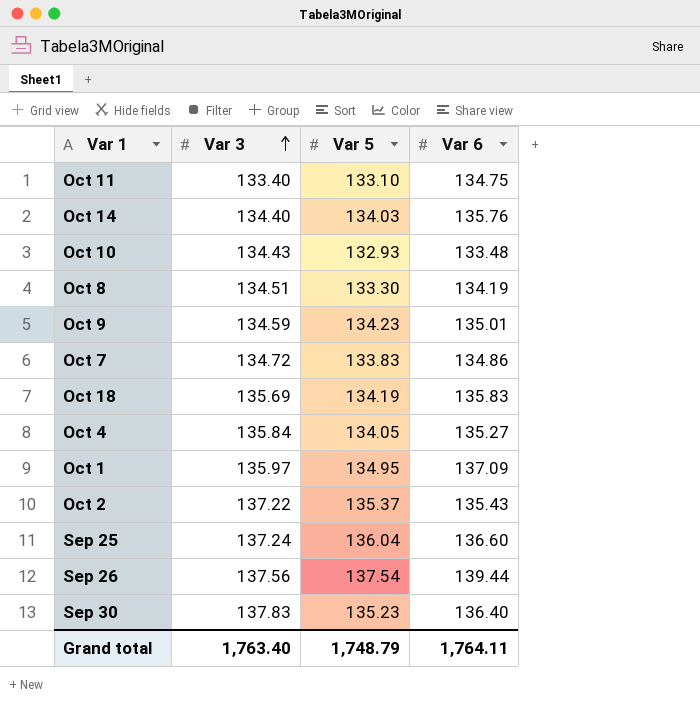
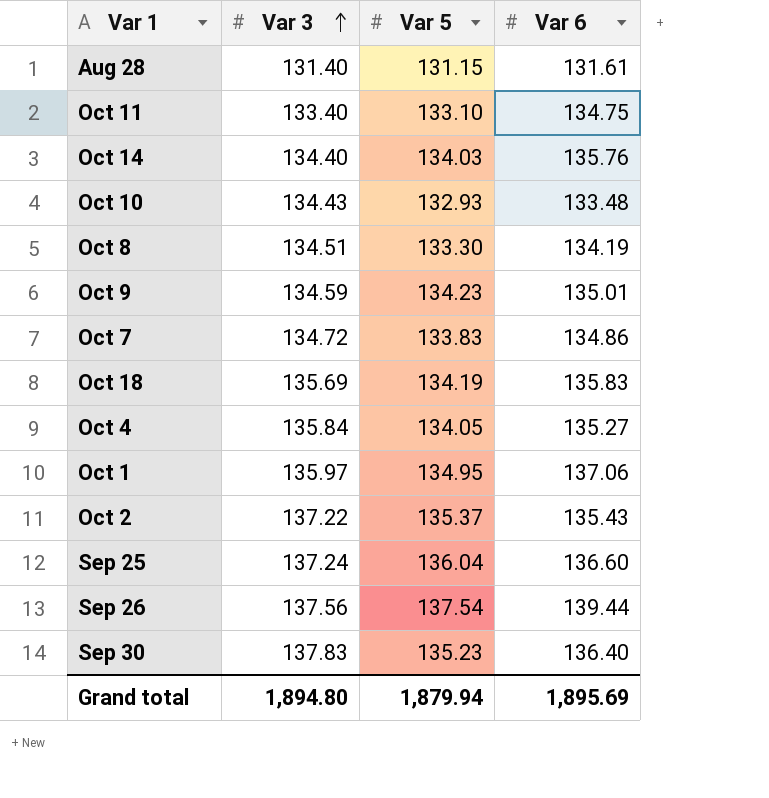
row Aug 28: none -> 131.40 | 131.15 | 131.61
Oct 1 | Var 6: 137.09 -> 137.06
Grand total | Var 3: 1,763.40 -> 1,894.80
Grand total | Var 5: 1,748.79 -> 1,879.94
Grand total | Var 6: 1,764.11 -> 1,895.69

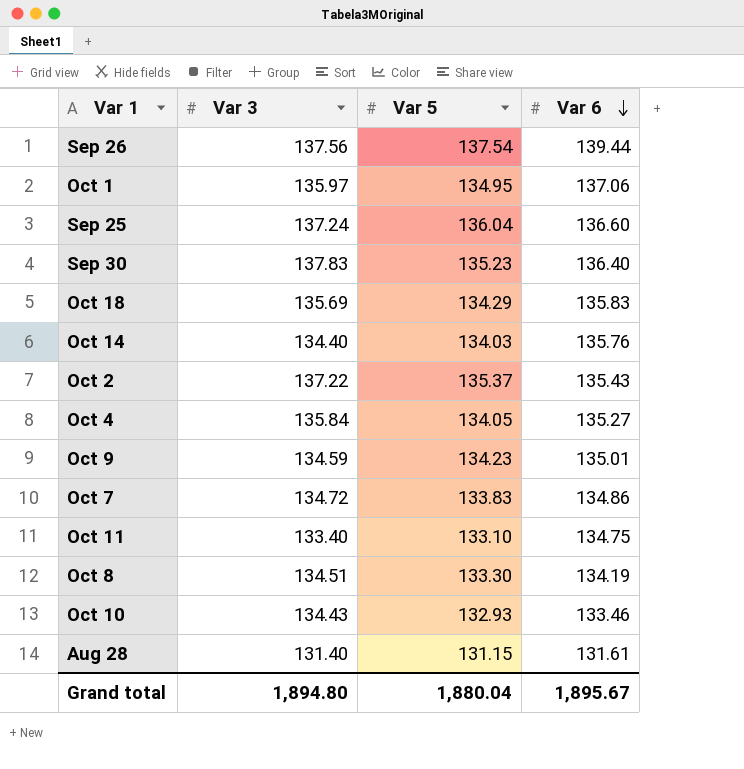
row order: Var 3 ascending -> Var 6 descending
Oct 18 | Var 5: 134.19 -> 134.29
Oct 10 | Var 6: 133.48 -> 133.46
Grand total | Var 5: 1,879.94 -> 1,880.04
Grand total | Var 6: 1,895.69 -> 1,895.67

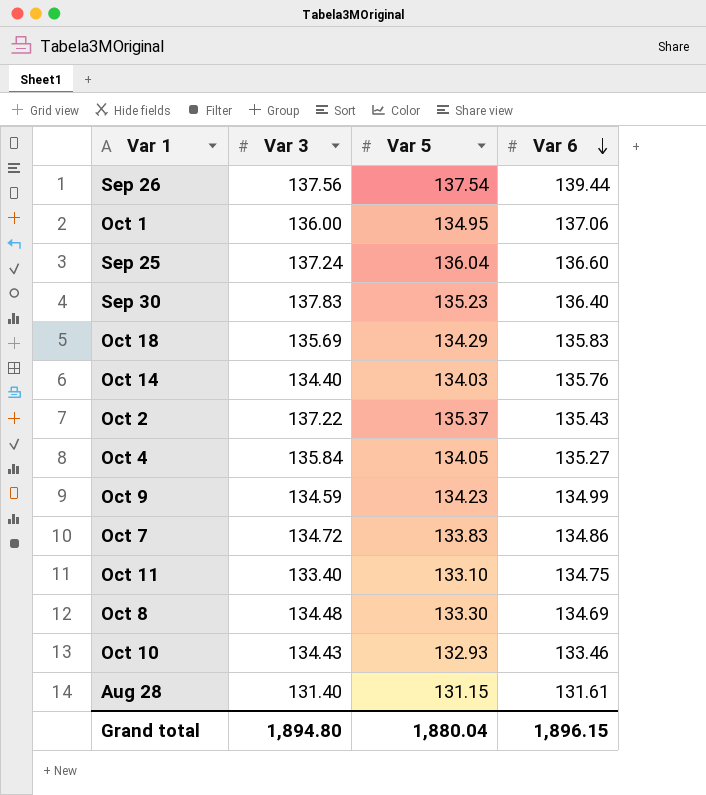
Oct 1 | Var 3: 135.97 -> 136.00
Oct 9 | Var 6: 135.01 -> 134.99
Oct 8 | Var 3: 134.51 -> 134.48
Oct 8 | Var 6: 134.19 -> 134.69
Grand total | Var 6: 1,895.67 -> 1,896.15

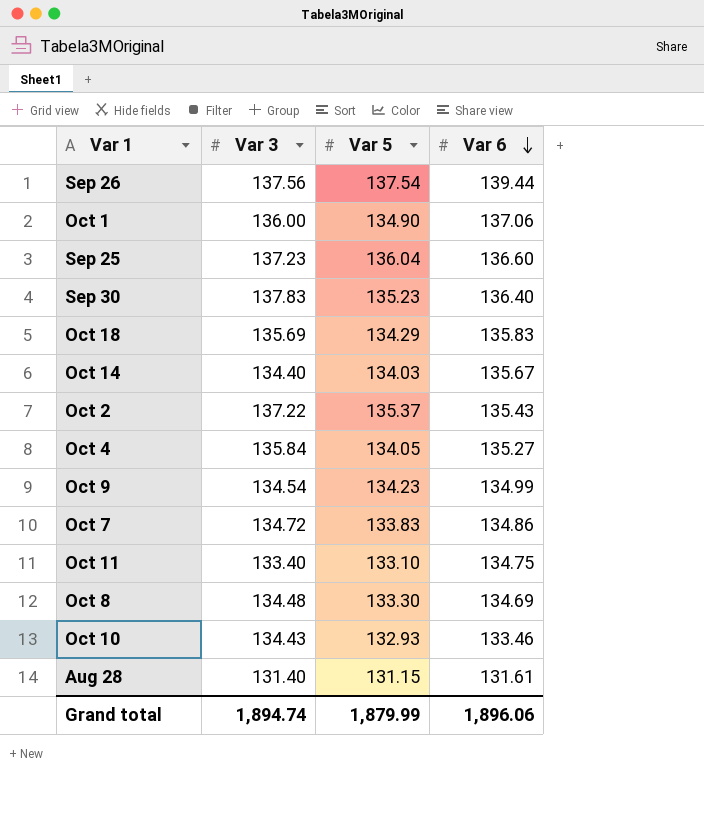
Oct 1 | Var 5: 134.95 -> 134.90
Sep 25 | Var 3: 137.24 -> 137.23
Oct 14 | Var 6: 135.76 -> 135.67
Oct 9 | Var 3: 134.59 -> 134.54
Grand total | Var 3: 1,894.80 -> 1,894.74
Grand total | Var 5: 1,880.04 -> 1,879.99
Grand total | Var 6: 1,896.15 -> 1,896.06

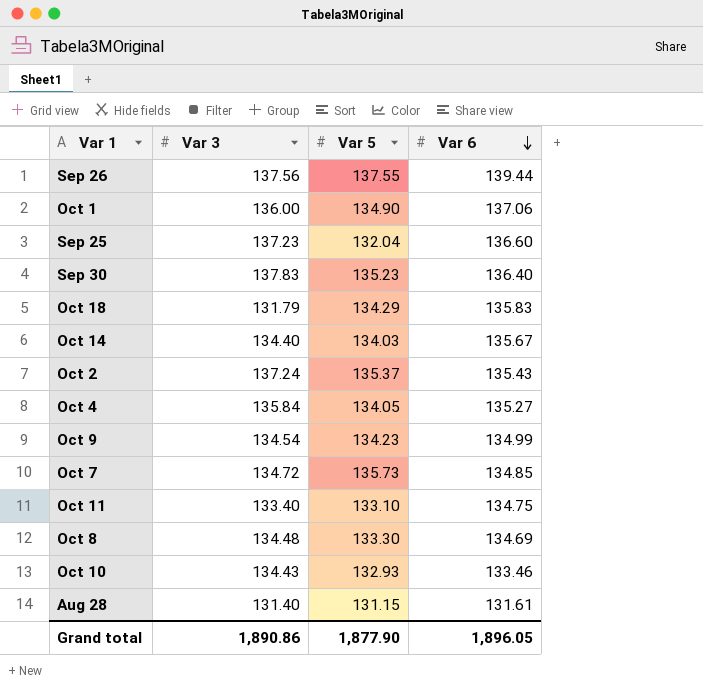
Sep 26 | Var 5: 137.54 -> 137.55
Sep 25 | Var 5: 136.04 -> 132.04
Oct 18 | Var 3: 135.69 -> 131.79
Oct 2 | Var 3: 137.22 -> 137.24
Oct 7 | Var 5: 133.83 -> 135.73
Oct 7 | Var 6: 134.86 -> 134.85
Grand total | Var 3: 1,894.74 -> 1,890.86
Grand total | Var 5: 1,879.99 -> 1,877.90
Grand total | Var 6: 1,896.06 -> 1,896.05

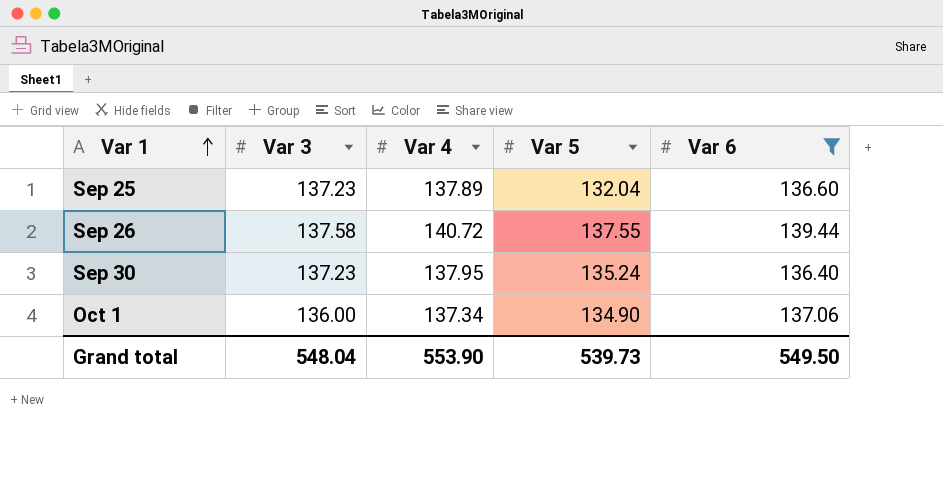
filter: none -> Var 6 >= 136.40
row order: Var 6 descending -> Var 1 ascending
column Var 4 | position: none -> 3
Sep 26 | Var 3: 137.56 -> 137.58
Sep 30 | Var 3: 137.83 -> 137.23
Sep 30 | Var 5: 135.23 -> 135.24
Grand total | Var 3: 1,890.86 -> 548.04
Grand total | Var 5: 1,877.90 -> 539.73
Grand total | Var 6: 1,896.05 -> 549.50

